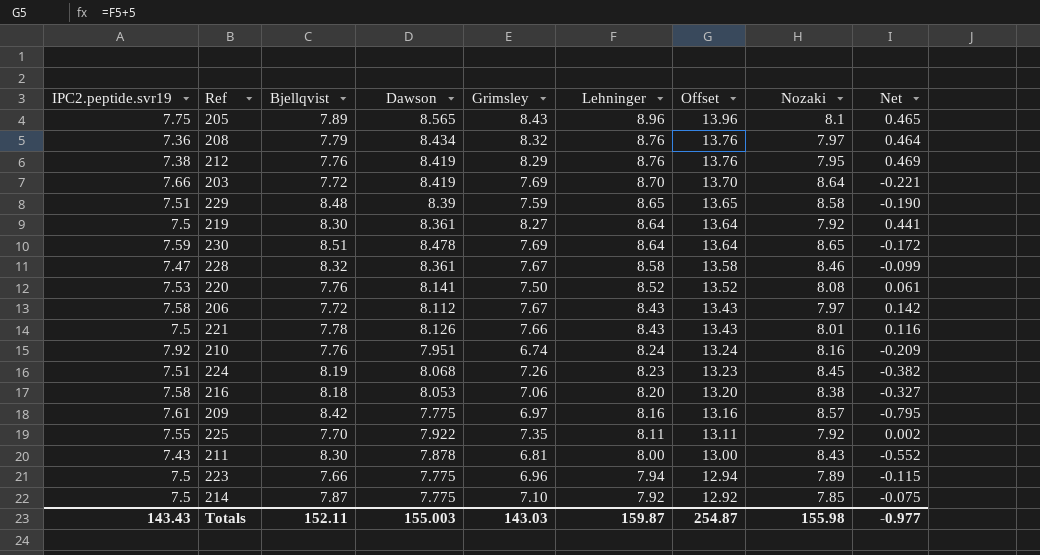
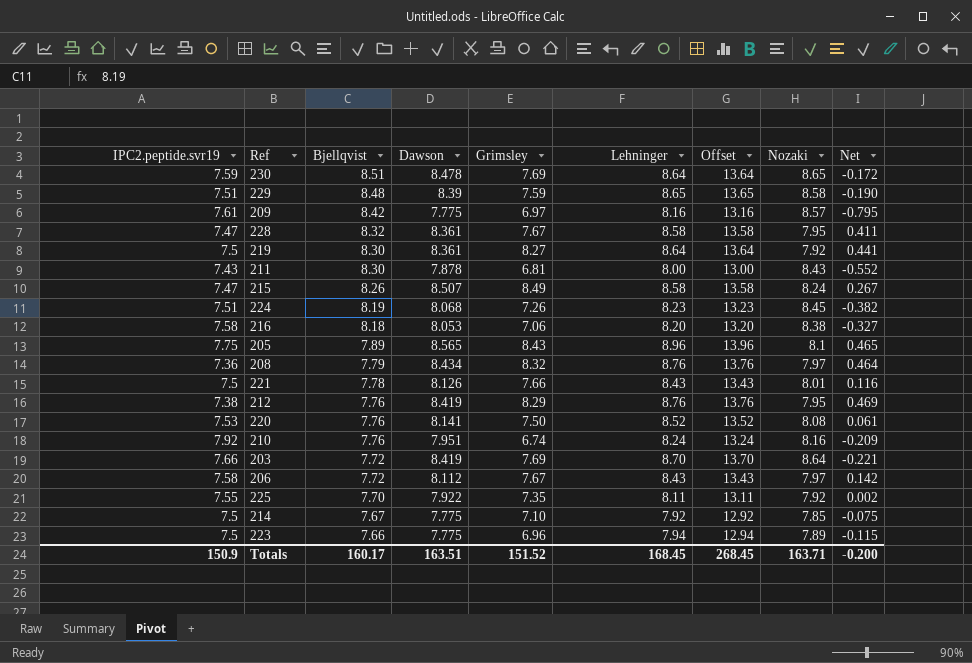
row order: Lehninger descending -> Bjellqvist descending
228 | Nozaki: 8.46 -> 7.95
228 | Net: -0.099 -> 0.411
row 215: none -> 7.47 | 8.26 | 8.507 | 8.49 | 8.58 | 13.58 | 8.24 | 0.267
214 | Bjellqvist: 7.87 -> 7.67
Totals | IPC2.peptide.svr19: 143.43 -> 150.9
Totals | Bjellqvist: 152.11 -> 160.17
Totals | Dawson: 155.003 -> 163.51
Totals | Grimsley: 143.03 -> 151.52
Totals | Lehninger: 159.87 -> 168.45
Totals | Offset: 254.87 -> 268.45
Totals | Nozaki: 155.98 -> 163.71
Totals | Net: -0.977 -> -0.200

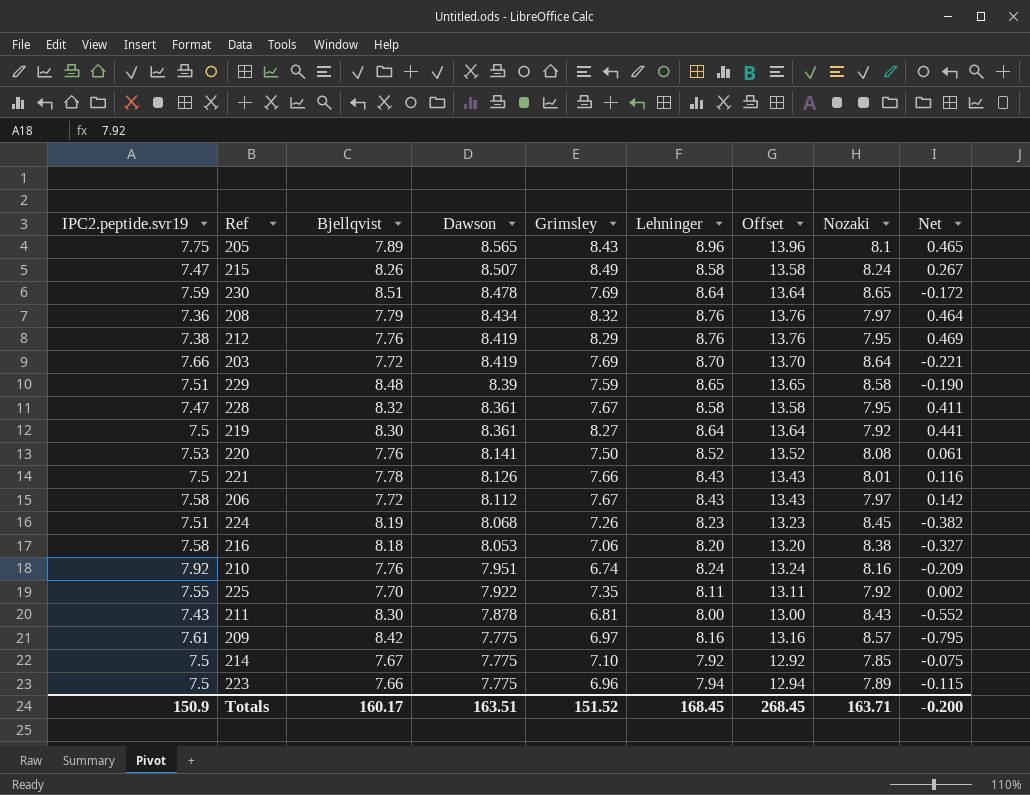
row order: Bjellqvist descending -> Dawson descending

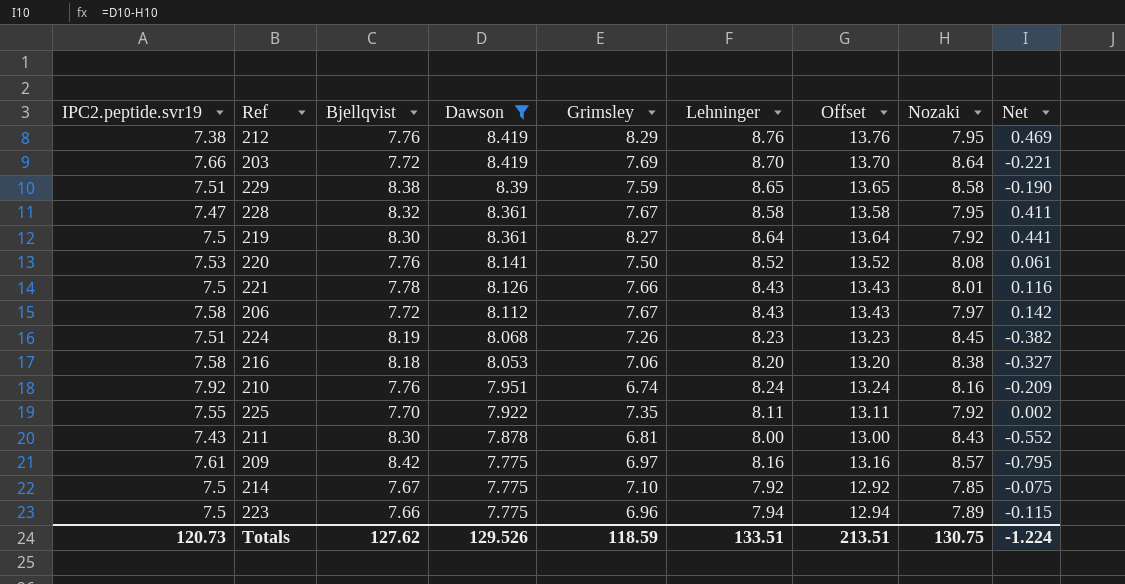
filter: none -> Dawson <= 8.419
229 | Bjellqvist: 8.48 -> 8.38
Totals | IPC2.peptide.svr19: 150.9 -> 120.73
Totals | Bjellqvist: 160.17 -> 127.62
Totals | Dawson: 163.51 -> 129.526
Totals | Grimsley: 151.52 -> 118.59
Totals | Lehninger: 168.45 -> 133.51
Totals | Offset: 268.45 -> 213.51
Totals | Nozaki: 163.71 -> 130.75
Totals | Net: -0.200 -> -1.224

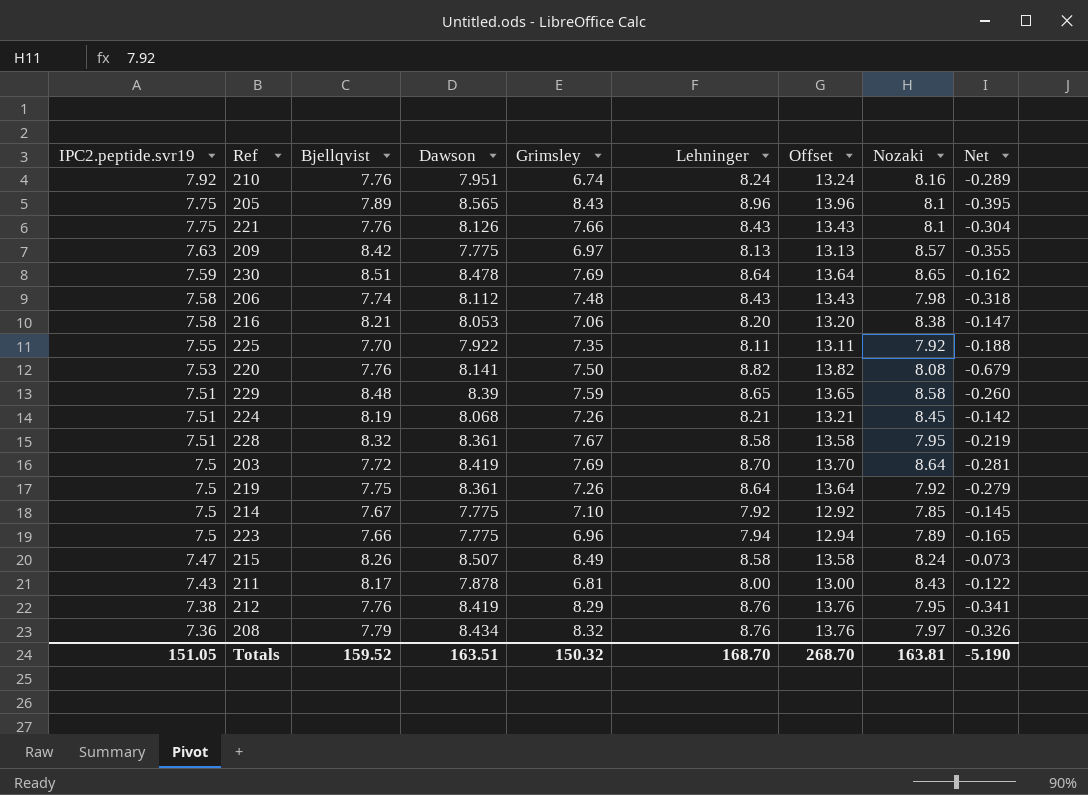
filter: Dawson <= 8.419 -> none
row order: Dawson descending -> IPC2.peptide.svr19 descending
column Net | formula: [Dawson] - [Nozaki] -> [Dawson] - [Lehninger]
221 | IPC2.peptide.svr19: 7.5 -> 7.75
221 | Bjellqvist: 7.78 -> 7.76
221 | Nozaki: 8.01 -> 8.1
209 | IPC2.peptide.svr19: 7.61 -> 7.63
209 | Lehninger: 8.16 -> 8.13
209 | Offset: 13.16 -> 13.13
206 | Bjellqvist: 7.72 -> 7.74
206 | Grimsley: 7.67 -> 7.48
206 | Nozaki: 7.97 -> 7.98
216 | Bjellqvist: 8.18 -> 8.21
220 | Lehninger: 8.52 -> 8.82
220 | Offset: 13.52 -> 13.82
229 | Bjellqvist: 8.38 -> 8.48
224 | Lehninger: 8.23 -> 8.21
224 | Offset: 13.23 -> 13.21
228 | IPC2.peptide.svr19: 7.47 -> 7.51
203 | IPC2.peptide.svr19: 7.66 -> 7.5
219 | Bjellqvist: 8.30 -> 7.75
219 | Grimsley: 8.27 -> 7.26
211 | Bjellqvist: 8.30 -> 8.17
Totals | IPC2.peptide.svr19: 120.73 -> 151.05
Totals | Bjellqvist: 127.62 -> 159.52
Totals | Dawson: 129.526 -> 163.51
Totals | Grimsley: 118.59 -> 150.32
Totals | Lehninger: 133.51 -> 168.70
Totals | Offset: 213.51 -> 268.70
Totals | Nozaki: 130.75 -> 163.81
Totals | Net: -1.224 -> -5.190

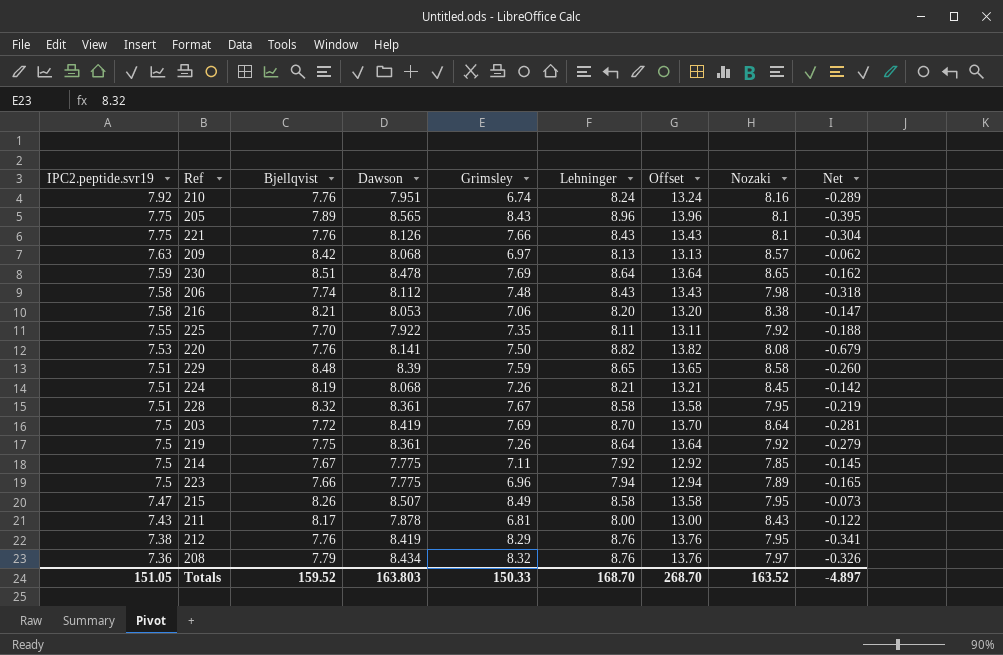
209 | Dawson: 7.775 -> 8.068
209 | Net: -0.355 -> -0.062
214 | Grimsley: 7.10 -> 7.11
215 | Nozaki: 8.24 -> 7.95
Totals | Dawson: 163.51 -> 163.803
Totals | Grimsley: 150.32 -> 150.33
Totals | Nozaki: 163.81 -> 163.52
Totals | Net: -5.190 -> -4.897

